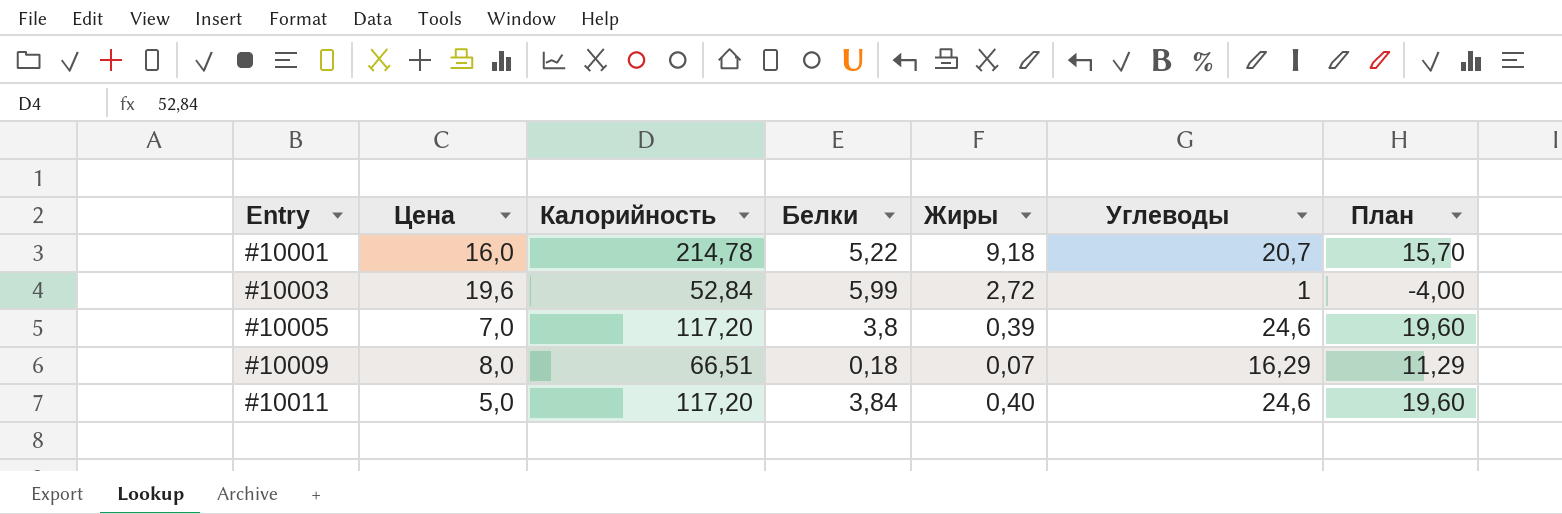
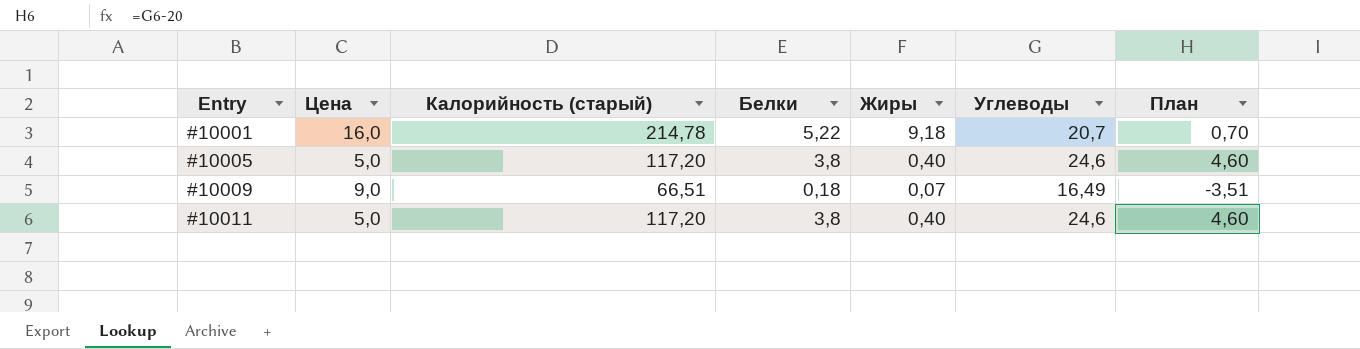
column name: Калорийность -> Калорийность (старый)
column План | formula: [Углеводы] - 5 -> [Углеводы] - 20
row #10003: 19,6 | 52,84 | 5,99 | 2,72 | 1 | -4,00 -> none
#10005 | Цена: 7,0 -> 5,0
#10005 | Жиры: 0,39 -> 0,40
#10009 | Цена: 8,0 -> 9,0
#10009 | Углеводы: 16,29 -> 16,49
#10011 | Белки: 3,84 -> 3,8

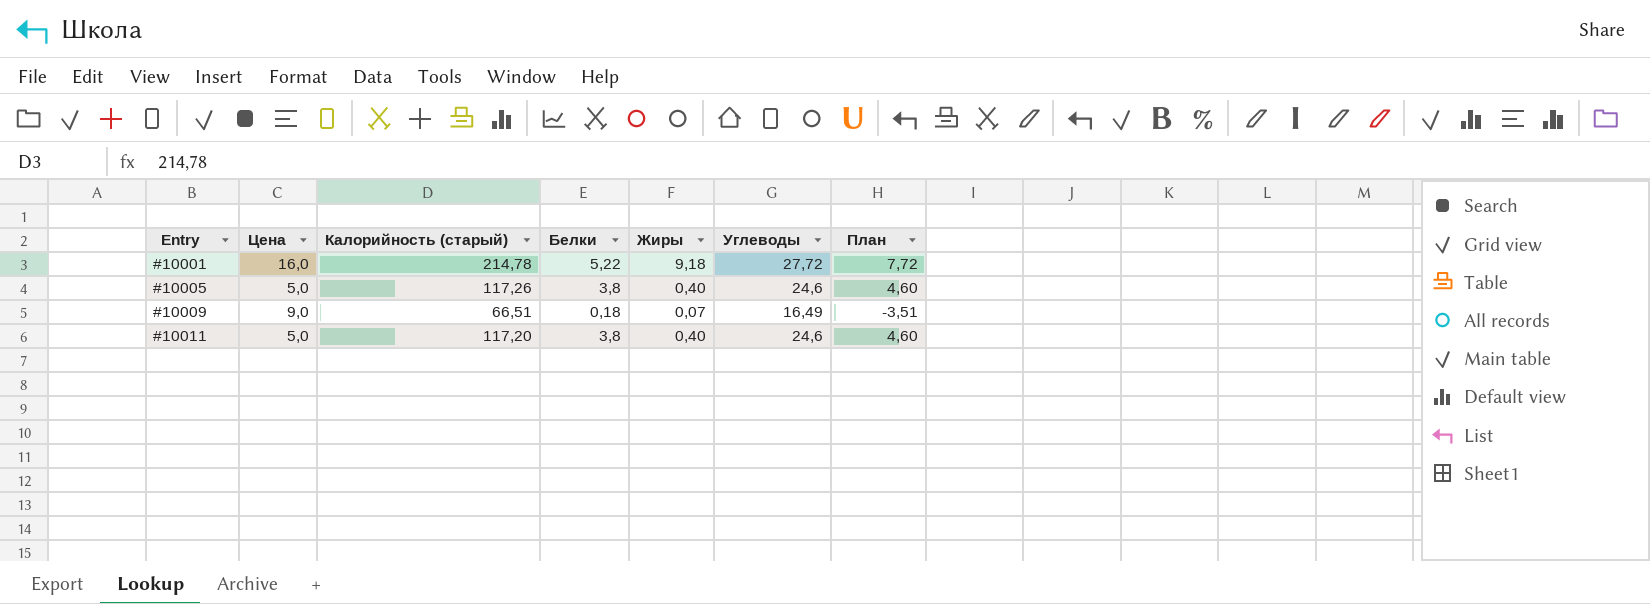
#10001 | Углеводы: 20,7 -> 27,72
#10001 | План: 0,70 -> 7,72
#10005 | Калорийность (старый): 117,20 -> 117,26

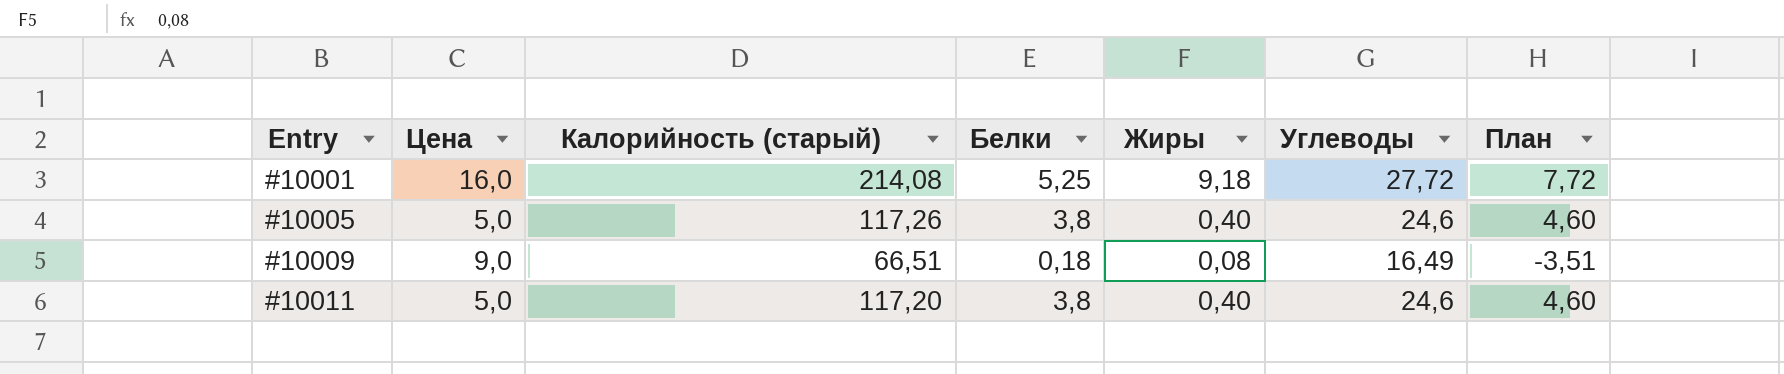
#10001 | Калорийность (старый): 214,78 -> 214,08
#10001 | Белки: 5,22 -> 5,25
#10009 | Жиры: 0,07 -> 0,08

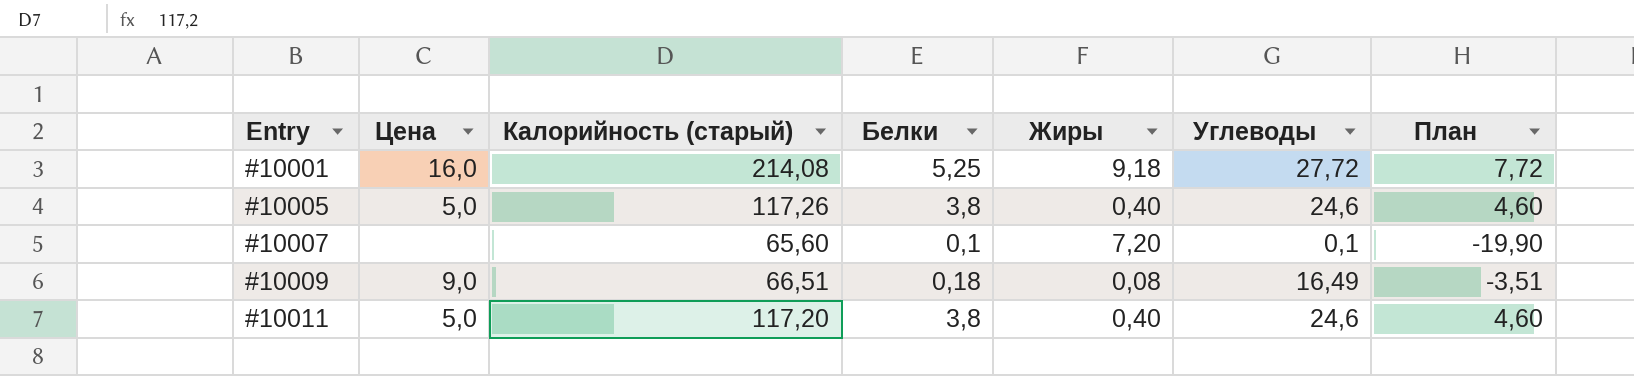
row #10007: none -> none | 65,60 | 0,1 | 7,20 | 0,1 | -19,90

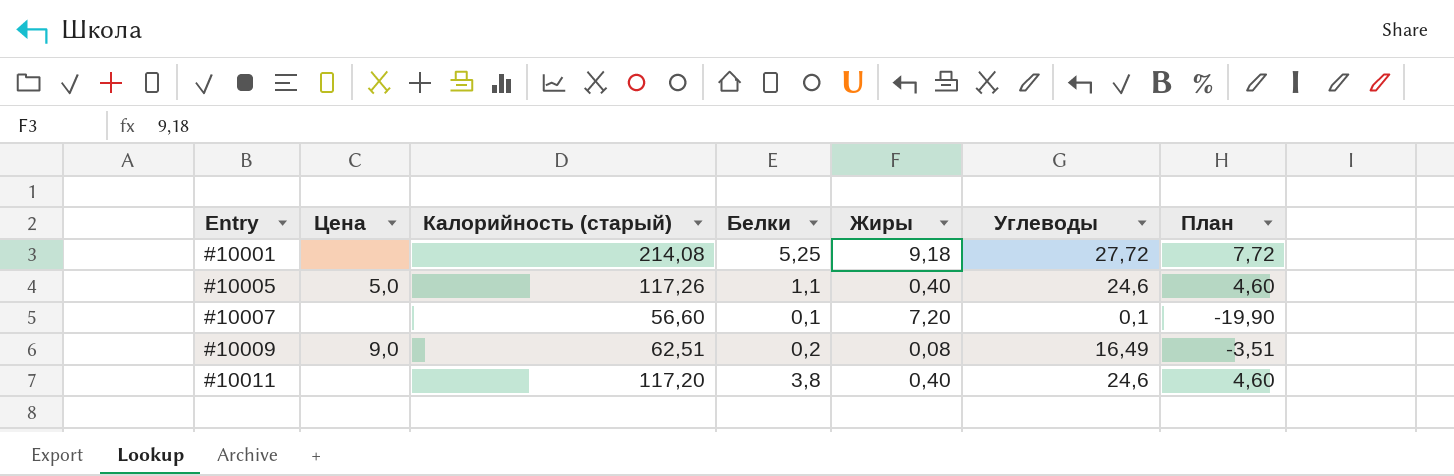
#10001 | Цена: 16,0 -> none
#10005 | Белки: 3,8 -> 1,1
#10007 | Калорийность (старый): 65,60 -> 56,60
#10009 | Калорийность (старый): 66,51 -> 62,51
#10009 | Белки: 0,18 -> 0,2
#10011 | Цена: 5,0 -> none

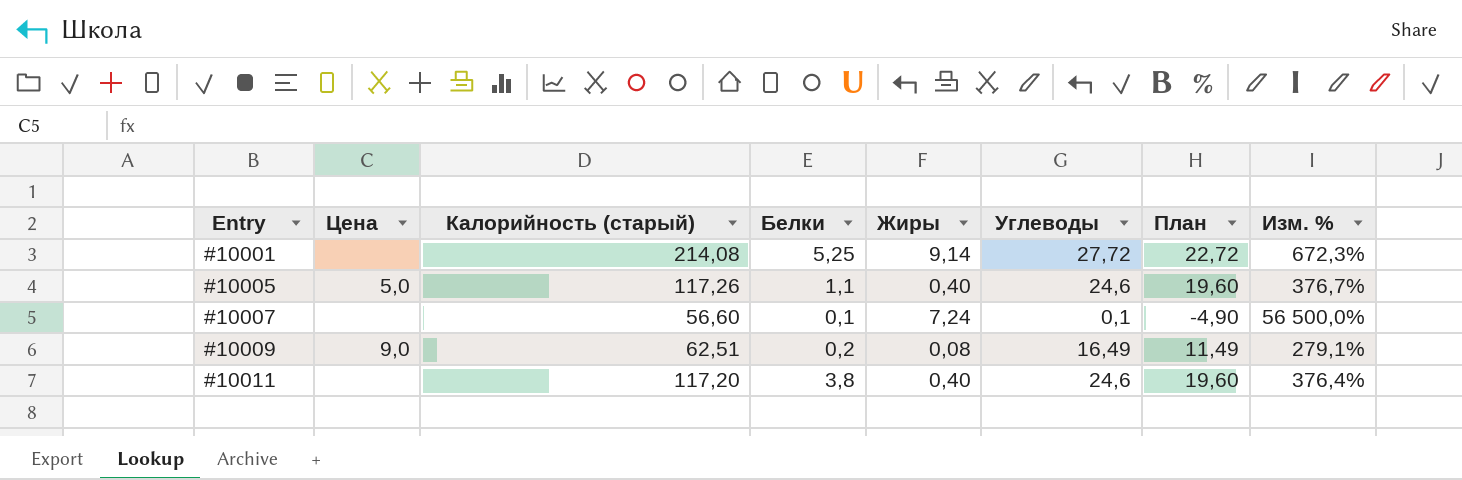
column План | formula: [Углеводы] - 20 -> [Углеводы] - 5
column Изм. % | formula: none -> ([Калорийность (старый)] - [Углеводы]) / [Углеводы]
#10001 | Жиры: 9,18 -> 9,14
#10007 | Жиры: 7,20 -> 7,24

